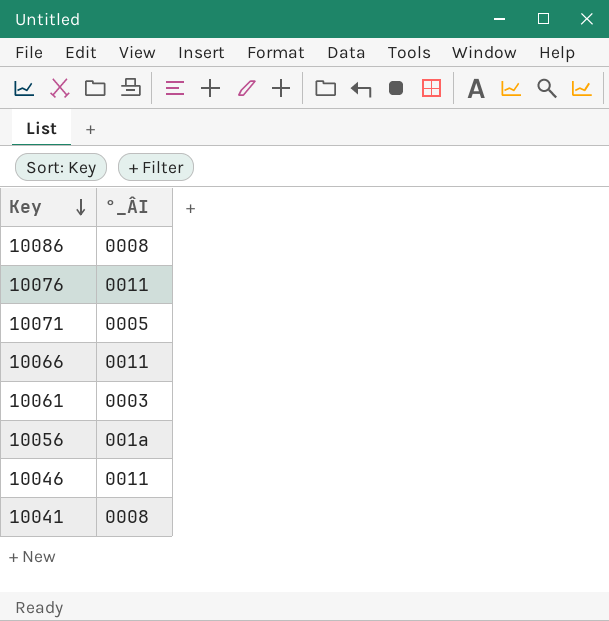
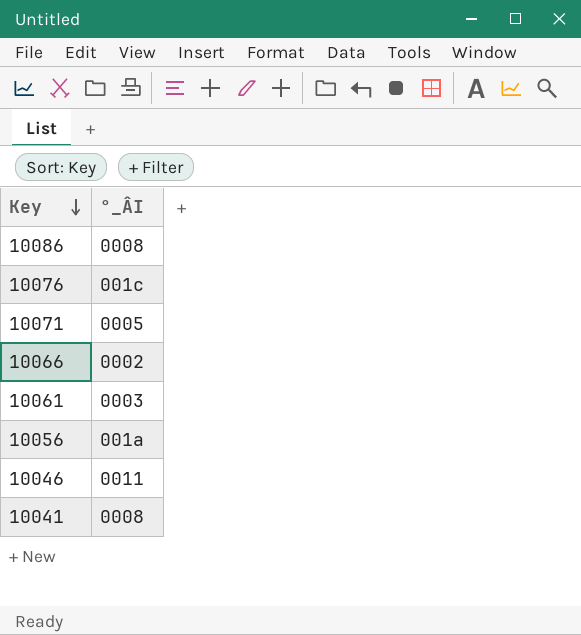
10076 | °_ÂI: 0011 -> 001c
10066 | °_ÂI: 0011 -> 0002

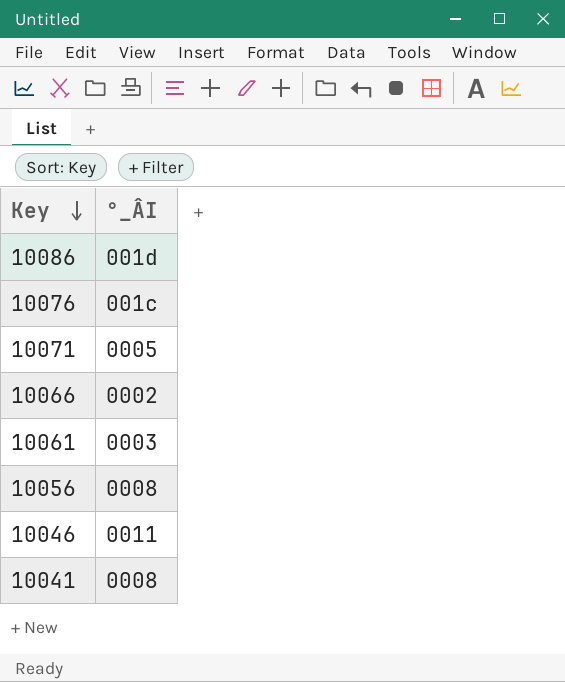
10086 | °_ÂI: 0008 -> 001d
10056 | °_ÂI: 001a -> 0008

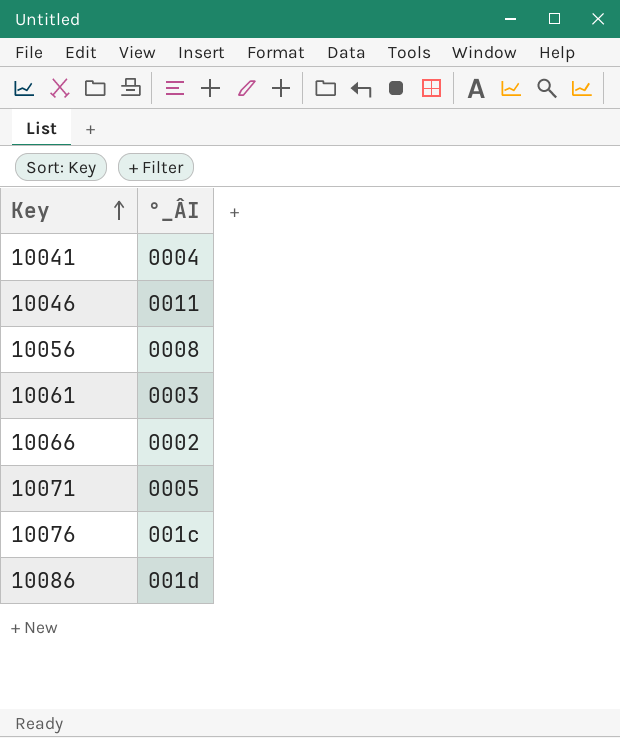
row order: Key descending -> Key ascending
10041 | °_ÂI: 0008 -> 0004

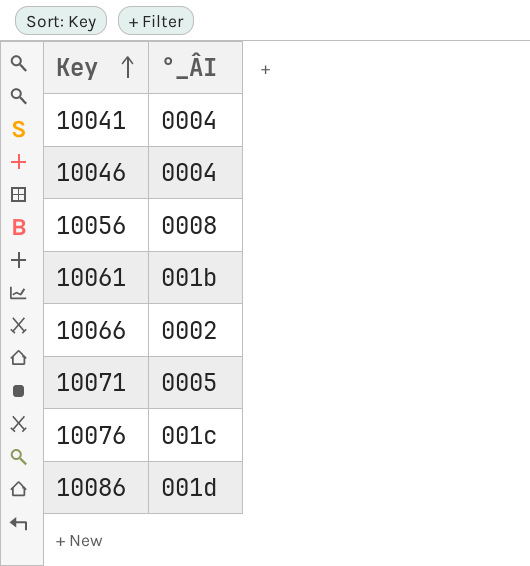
10046 | °_ÂI: 0011 -> 0004
10061 | °_ÂI: 0003 -> 001b

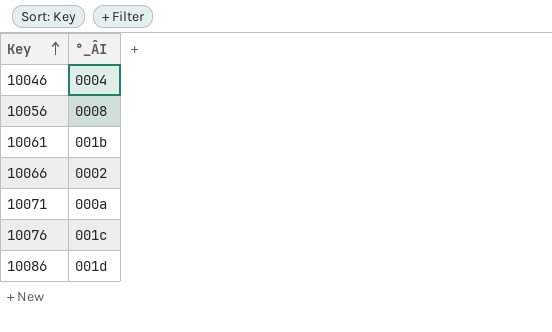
row 10041: 0004 -> none
10071 | °_ÂI: 0005 -> 000a

